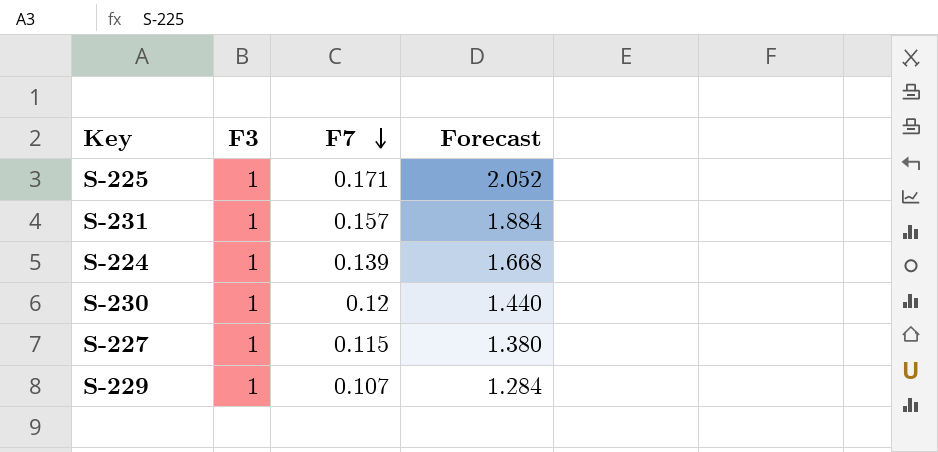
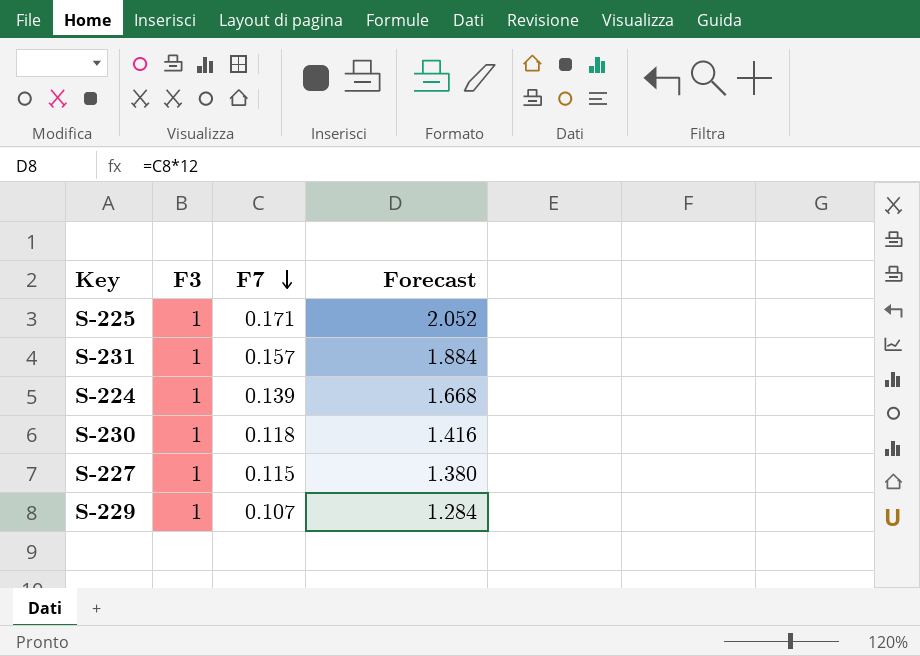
S-230 | F7: 0.12 -> 0.118
S-230 | Forecast: 1.440 -> 1.416

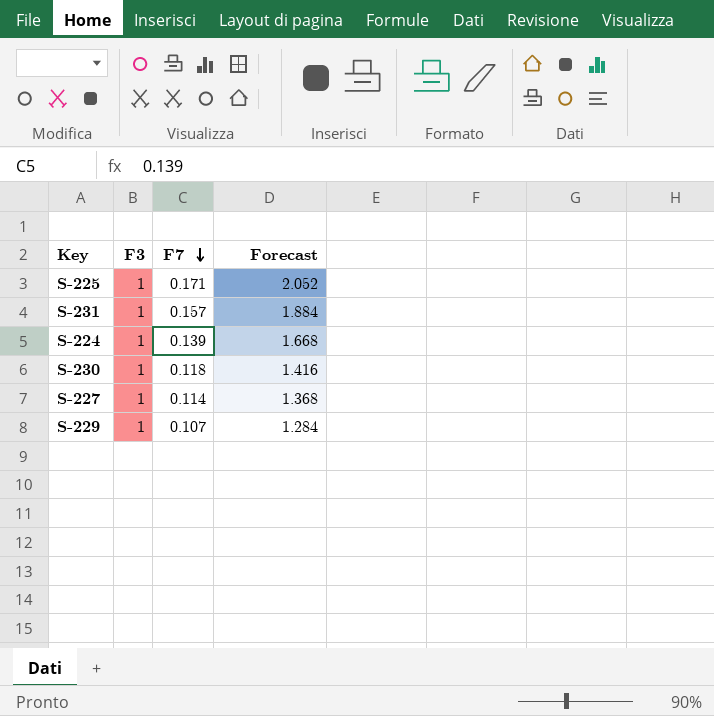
S-227 | F7: 0.115 -> 0.114
S-227 | Forecast: 1.380 -> 1.368

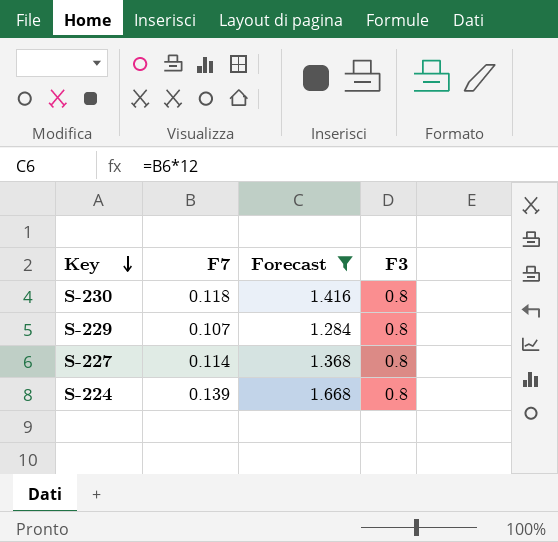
filter: none -> Forecast <= 1.668
row order: F7 descending -> Key descending
column F3 | position: 2 -> 4
S-230 | F3: 1 -> 0.8
S-229 | F3: 1 -> 0.8
S-227 | F3: 1 -> 0.8
S-224 | F3: 1 -> 0.8

